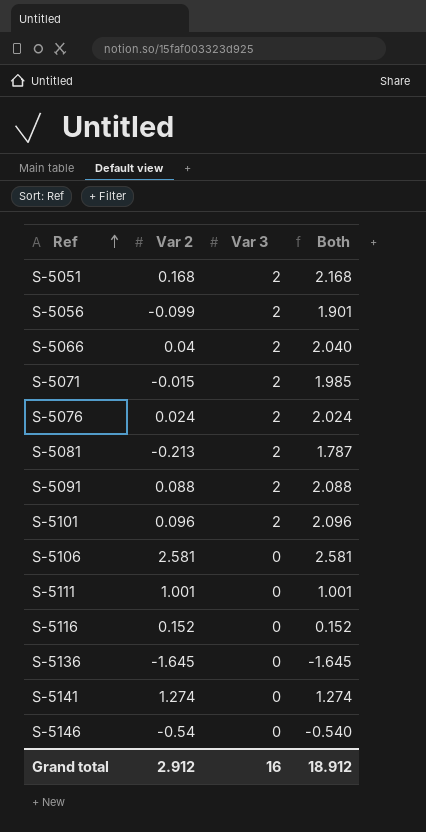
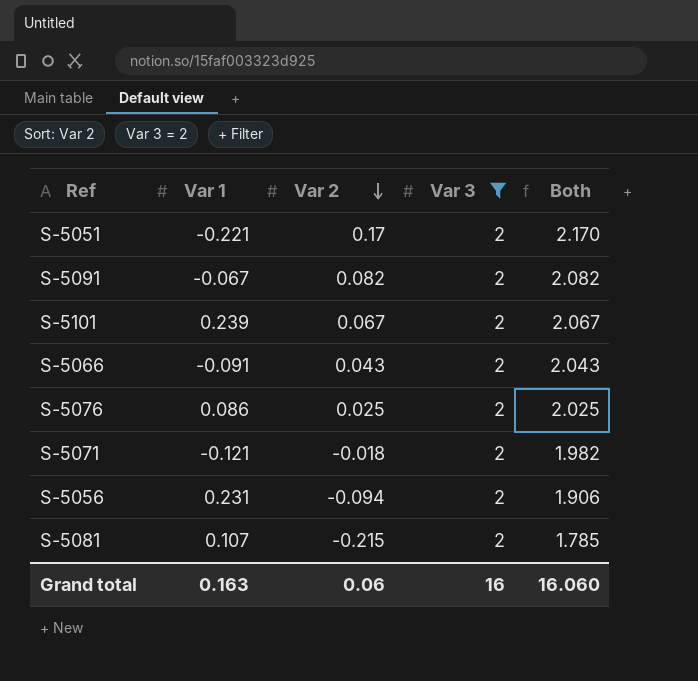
filter: none -> Var 3 = 2
row order: Ref ascending -> Var 2 descending
column Var 1 | position: none -> 2
S-5051 | Var 2: 0.168 -> 0.17
S-5051 | Both: 2.168 -> 2.170
S-5091 | Var 2: 0.088 -> 0.082
S-5091 | Both: 2.088 -> 2.082
S-5101 | Var 2: 0.096 -> 0.067
S-5101 | Both: 2.096 -> 2.067
S-5066 | Var 2: 0.04 -> 0.043
S-5066 | Both: 2.040 -> 2.043
S-5076 | Var 2: 0.024 -> 0.025
S-5076 | Both: 2.024 -> 2.025
S-5071 | Var 2: -0.015 -> -0.018
S-5071 | Both: 1.985 -> 1.982
S-5056 | Var 2: -0.099 -> -0.094
S-5056 | Both: 1.901 -> 1.906
S-5081 | Var 2: -0.213 -> -0.215
S-5081 | Both: 1.787 -> 1.785
Grand total | Var 2: 2.912 -> 0.06
Grand total | Both: 18.912 -> 16.060

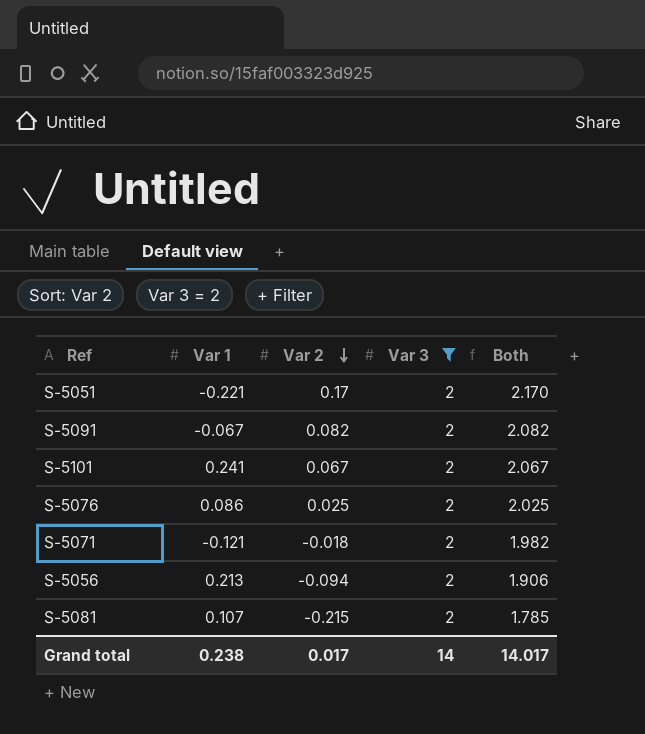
row S-5066: -0.091 | 0.043 | 2 | 2.043 -> none
S-5101 | Var 1: 0.239 -> 0.241
S-5056 | Var 1: 0.231 -> 0.213
Grand total | Var 1: 0.163 -> 0.238
Grand total | Var 2: 0.06 -> 0.017
Grand total | Var 3: 16 -> 14
Grand total | Both: 16.060 -> 14.017

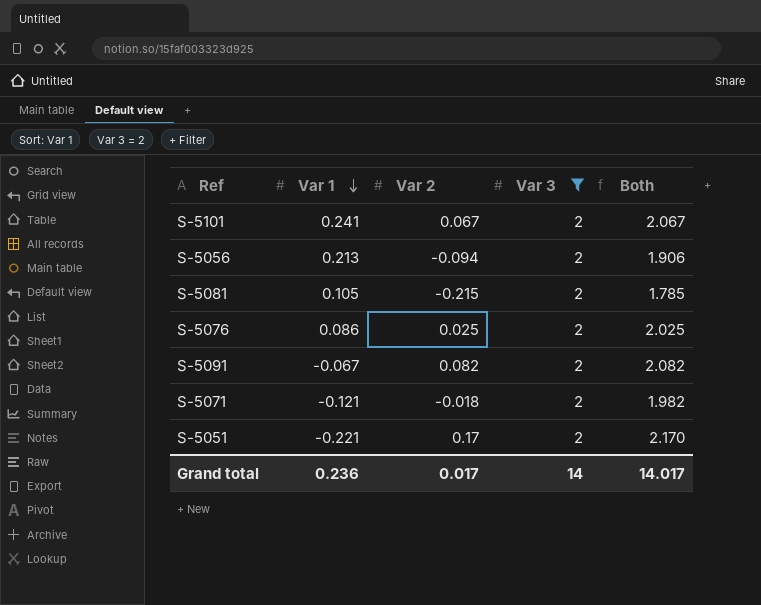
row order: Var 2 descending -> Var 1 descending
S-5081 | Var 1: 0.107 -> 0.105
Grand total | Var 1: 0.238 -> 0.236

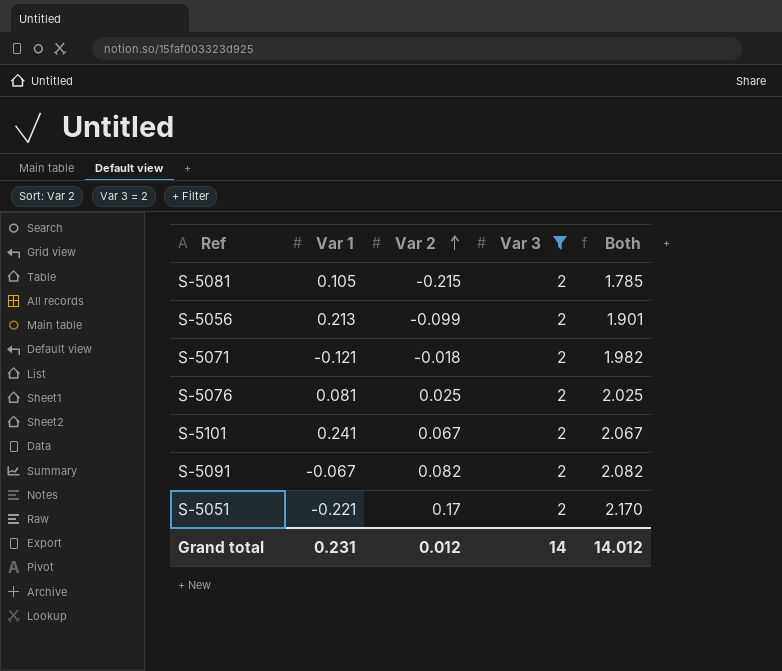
row order: Var 1 descending -> Var 2 ascending
S-5056 | Var 2: -0.094 -> -0.099
S-5056 | Both: 1.906 -> 1.901
S-5076 | Var 1: 0.086 -> 0.081
Grand total | Var 1: 0.236 -> 0.231
Grand total | Var 2: 0.017 -> 0.012
Grand total | Both: 14.017 -> 14.012

